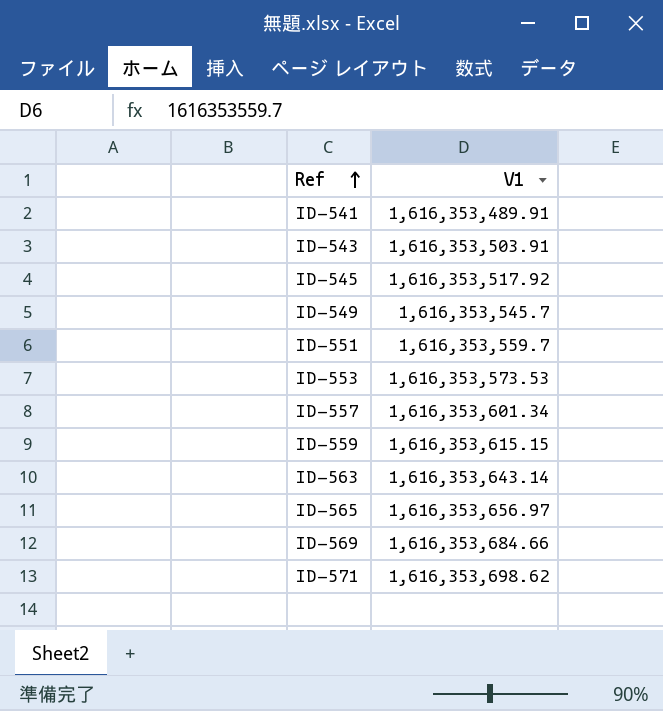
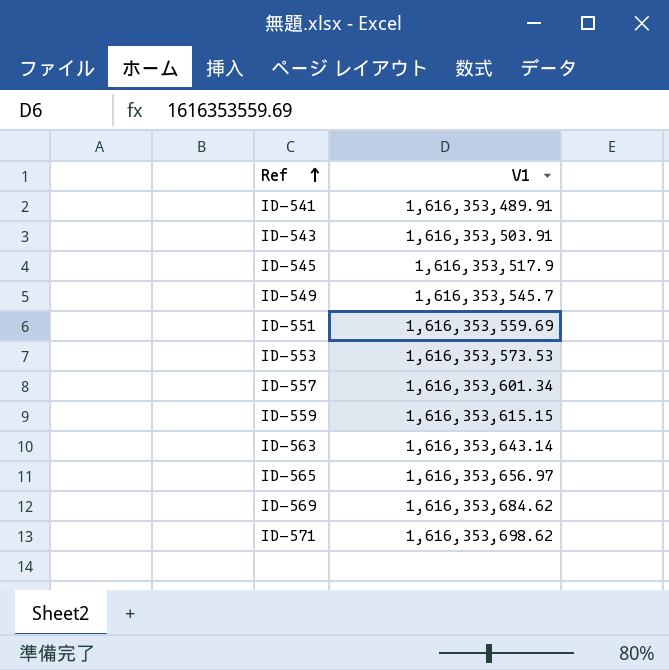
ID-545 | V1: 1,616,353,517.92 -> 1,616,353,517.9
ID-551 | V1: 1,616,353,559.7 -> 1,616,353,559.69
ID-569 | V1: 1,616,353,684.66 -> 1,616,353,684.62

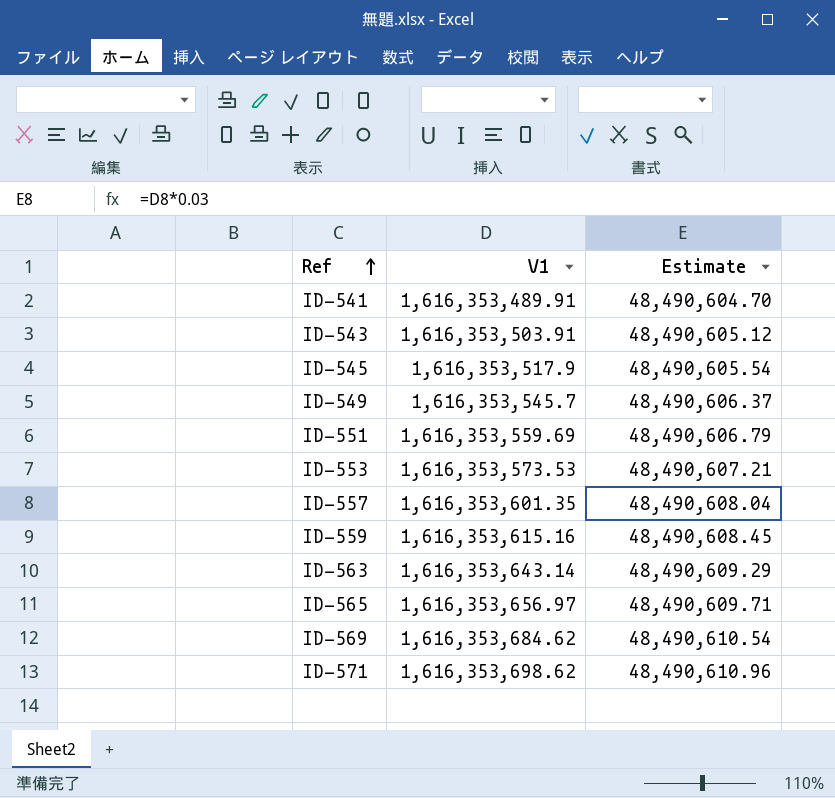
column Estimate | formula: none -> [V1] * 0.03
ID-557 | V1: 1,616,353,601.34 -> 1,616,353,601.35
ID-559 | V1: 1,616,353,615.15 -> 1,616,353,615.16

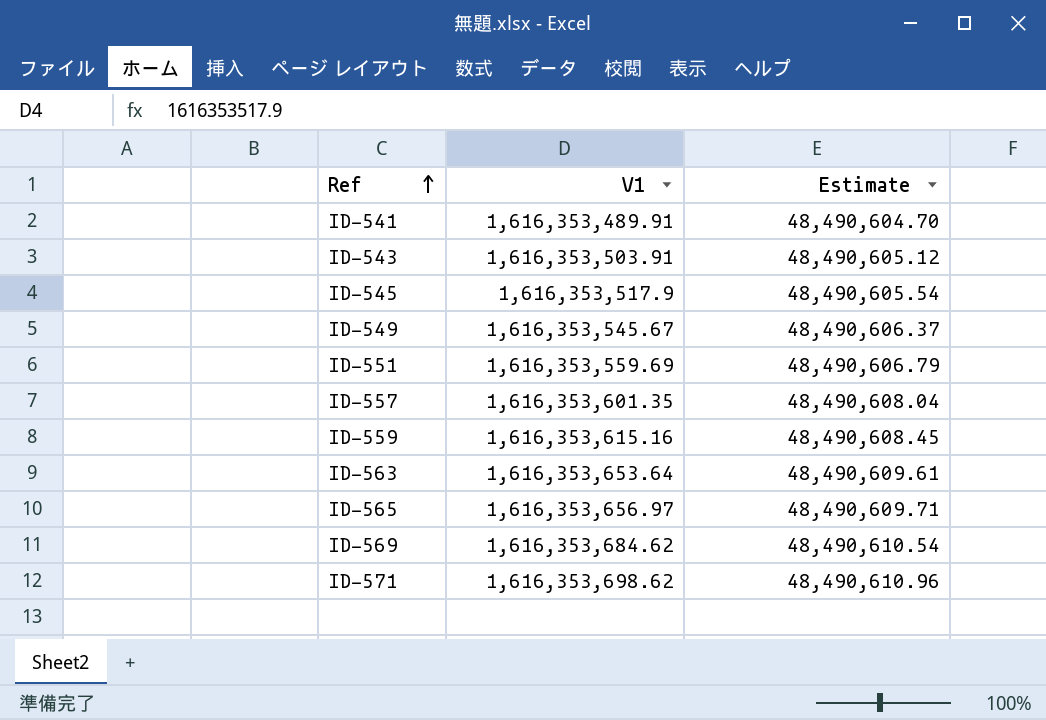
row ID-553: 1,616,353,573.53 | 48,490,607.21 -> none
ID-549 | V1: 1,616,353,545.7 -> 1,616,353,545.67
ID-563 | V1: 1,616,353,643.14 -> 1,616,353,653.64
ID-563 | Estimate: 48,490,609.29 -> 48,490,609.61

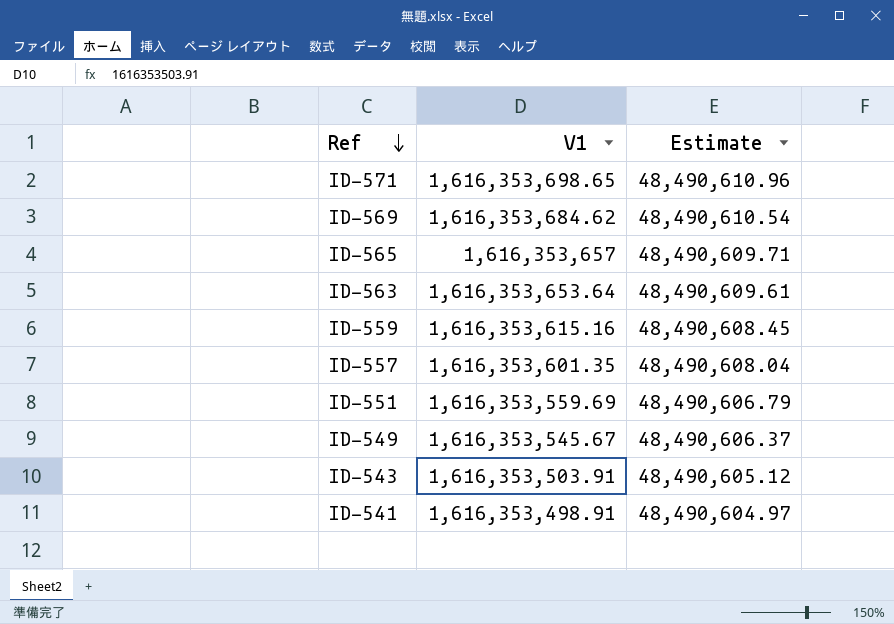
row order: Ref ascending -> Ref descending
row ID-545: 1,616,353,517.9 | 48,490,605.54 -> none
ID-571 | V1: 1,616,353,698.62 -> 1,616,353,698.65
ID-565 | V1: 1,616,353,656.97 -> 1,616,353,657
ID-541 | V1: 1,616,353,489.91 -> 1,616,353,498.91
ID-541 | Estimate: 48,490,604.70 -> 48,490,604.97

